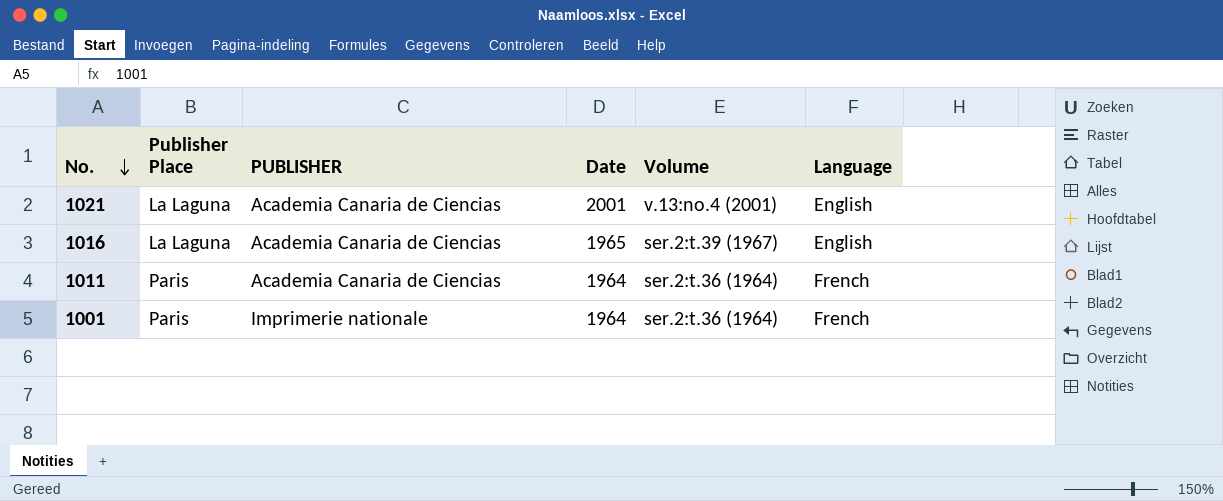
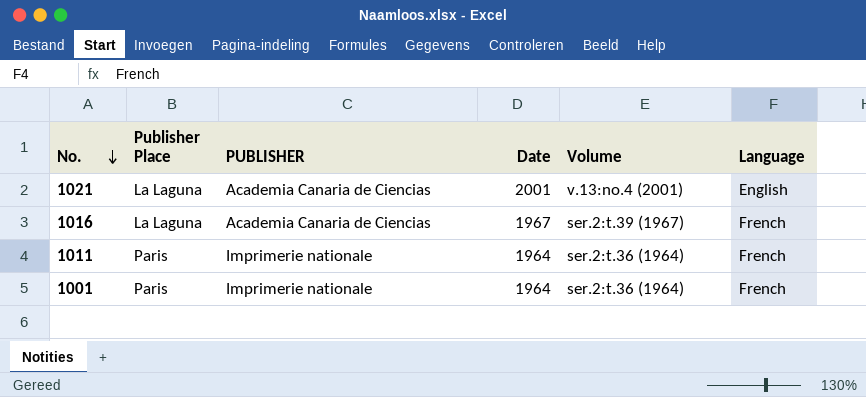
1016 | Date: 1965 -> 1967
1016 | Language: English -> French
1011 | PUBLISHER: Academia Canaria de Ciencias -> Imprimerie nationale

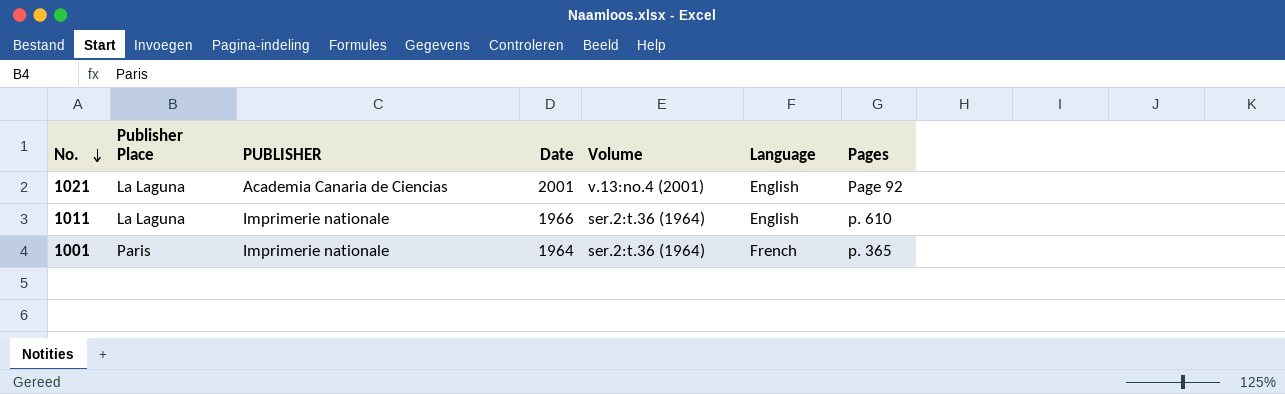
column Pages | position: none -> 7
row 1016: La Laguna | Academia Canaria de Ciencias | 1967 | ser.2:t.39 (1967) | French -> none
1011 | Publisher Place: Paris -> La Laguna
1011 | Date: 1964 -> 1966
1011 | Language: French -> English

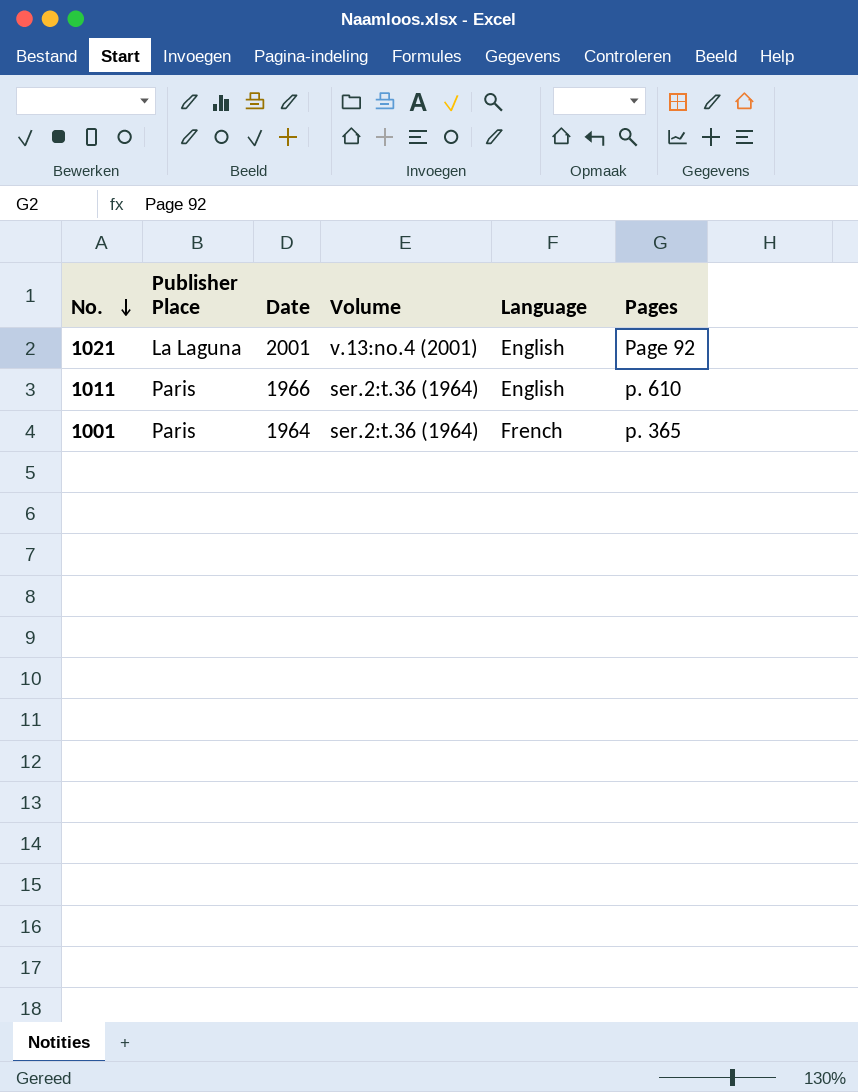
column PUBLISHER | position: 3 -> none
1011 | Publisher Place: La Laguna -> Paris

